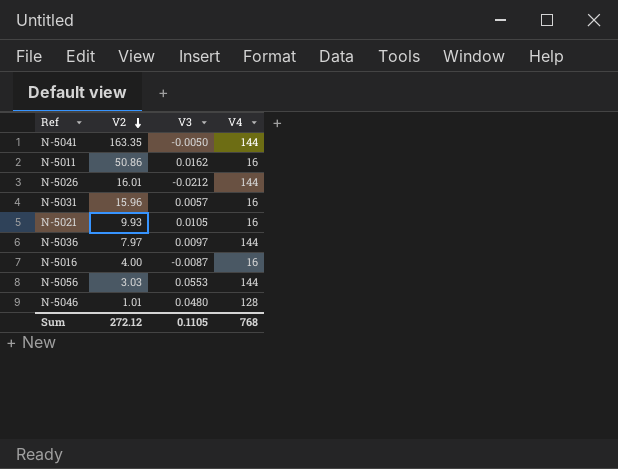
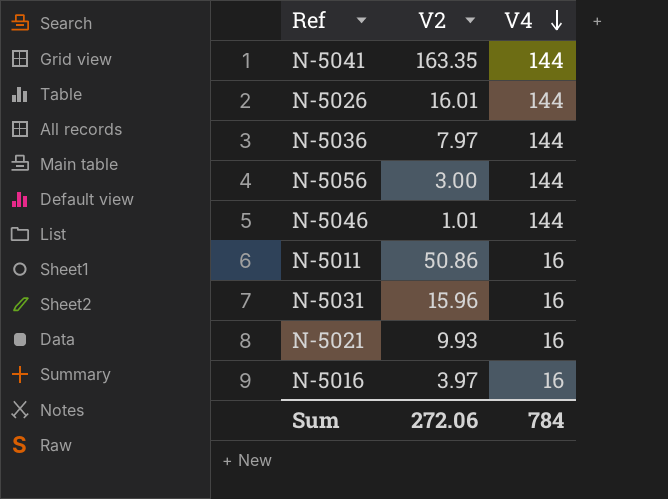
row order: V2 descending -> V4 descending
column V3 | position: 3 -> none
N-5056 | V2: 3.03 -> 3.00
N-5046 | V4: 128 -> 144
N-5016 | V2: 4.00 -> 3.97
Sum | V2: 272.12 -> 272.06
Sum | V4: 768 -> 784

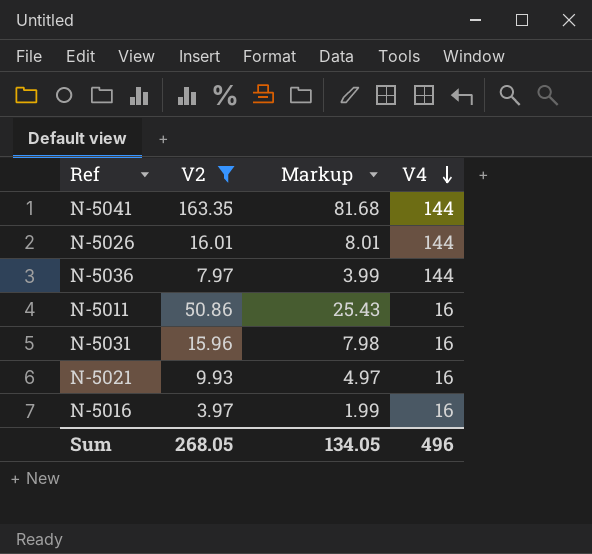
filter: none -> V2 >= 3.97
column Markup | formula: none -> [V2] * 0.5
Sum | V2: 272.06 -> 268.05
Sum | V4: 784 -> 496

